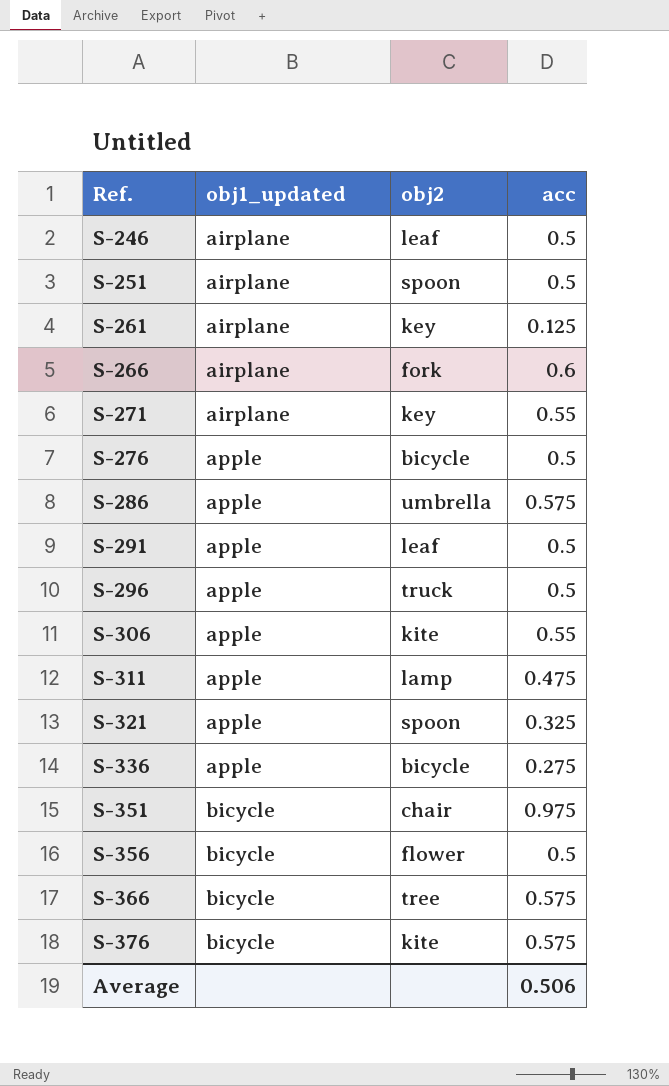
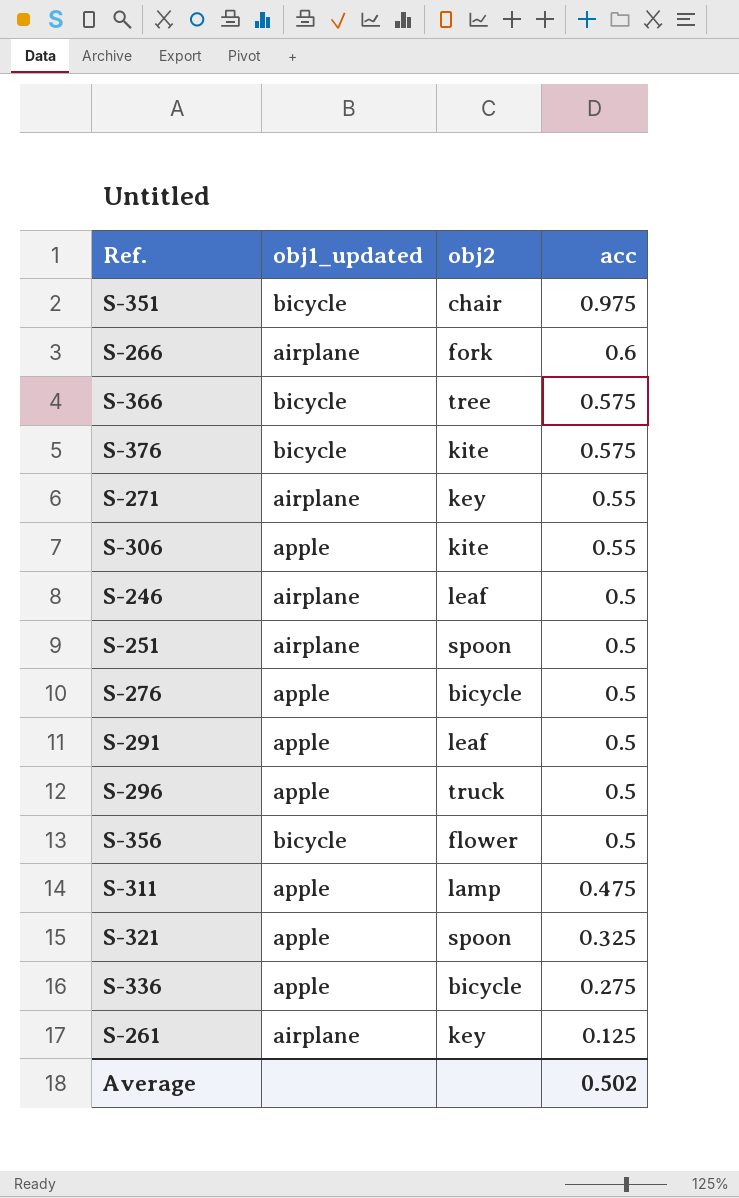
row order: Ref. ascending -> acc descending
row S-286: apple | umbrella | 0.575 -> none
Average | acc: 0.506 -> 0.502

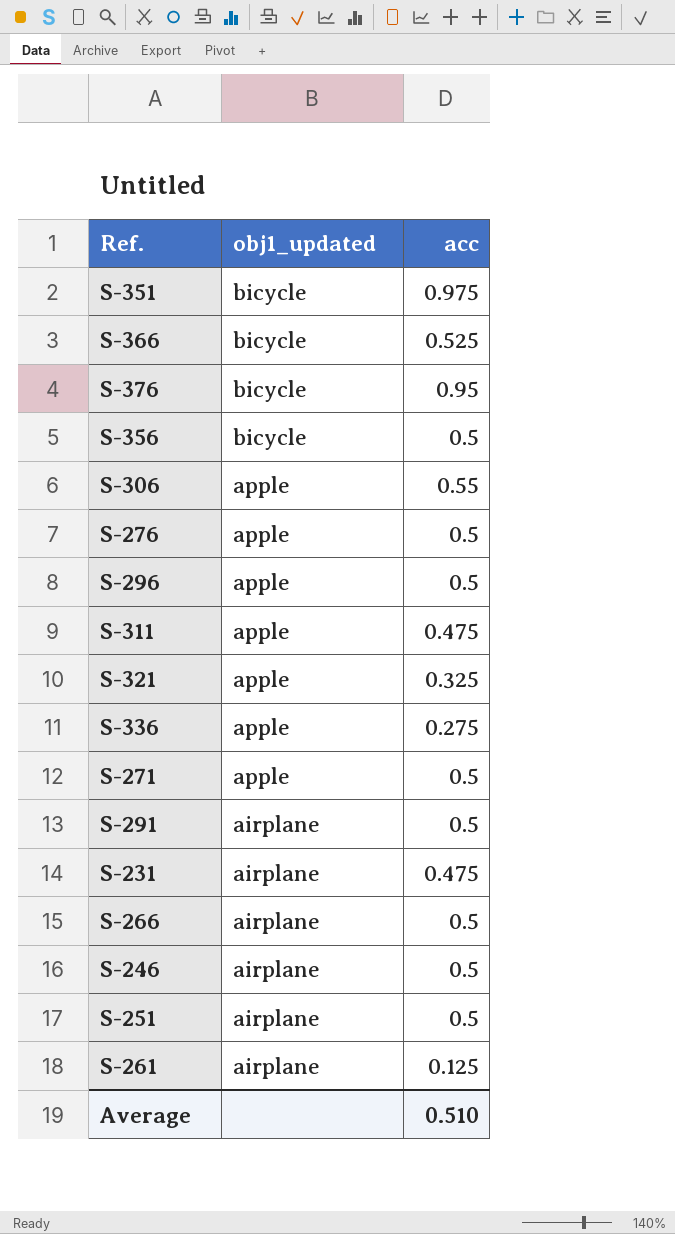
row order: acc descending -> obj1_updated descending
column obj2 | position: 3 -> none
S-366 | acc: 0.575 -> 0.525
S-376 | acc: 0.575 -> 0.95
S-271 | obj1_updated: airplane -> apple
S-271 | acc: 0.55 -> 0.5
S-291 | obj1_updated: apple -> airplane
row S-231: none -> airplane | 0.475
S-266 | acc: 0.6 -> 0.5
Average | acc: 0.502 -> 0.510

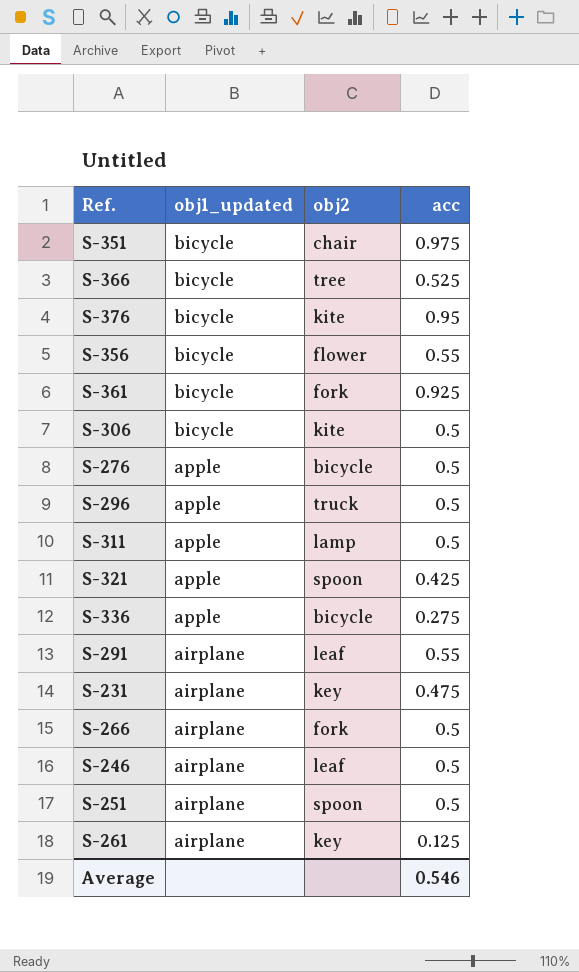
column obj2 | position: none -> 3
row S-271: apple | 0.5 -> none
S-356 | acc: 0.5 -> 0.55
row S-361: none -> bicycle | fork | 0.925
S-306 | obj1_updated: apple -> bicycle
S-306 | acc: 0.55 -> 0.5
S-311 | acc: 0.475 -> 0.5
S-321 | acc: 0.325 -> 0.425
S-291 | acc: 0.5 -> 0.55
Average | acc: 0.510 -> 0.546

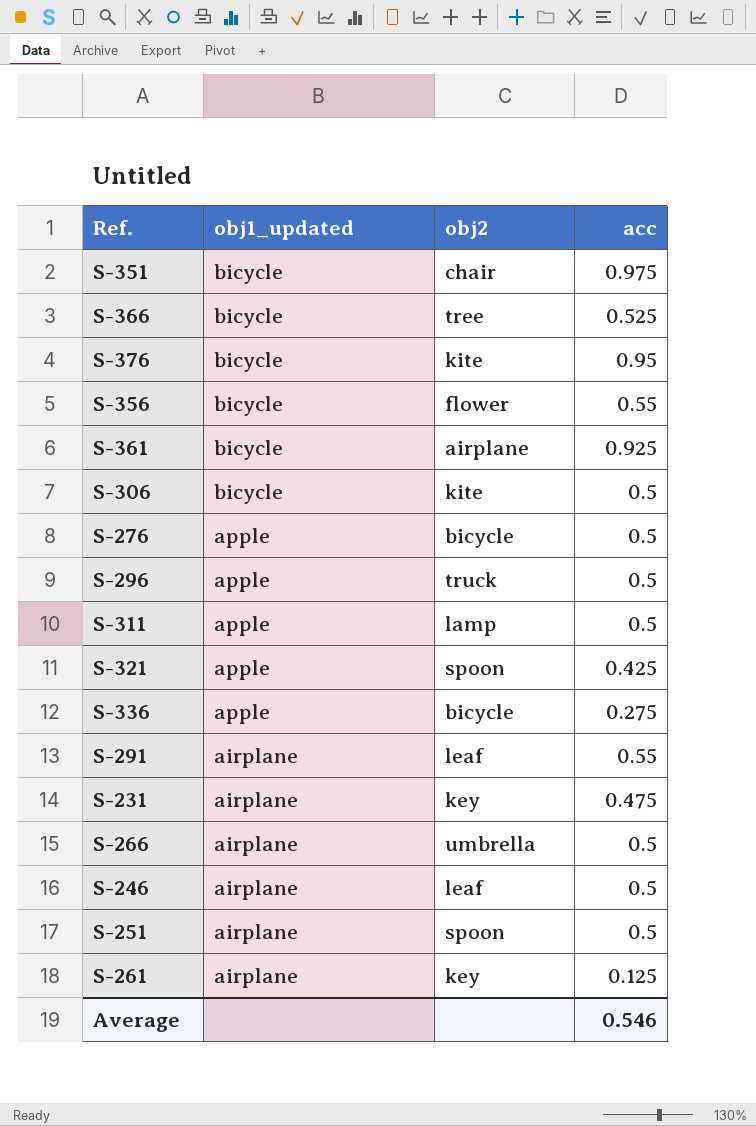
S-361 | obj2: fork -> airplane
S-266 | obj2: fork -> umbrella

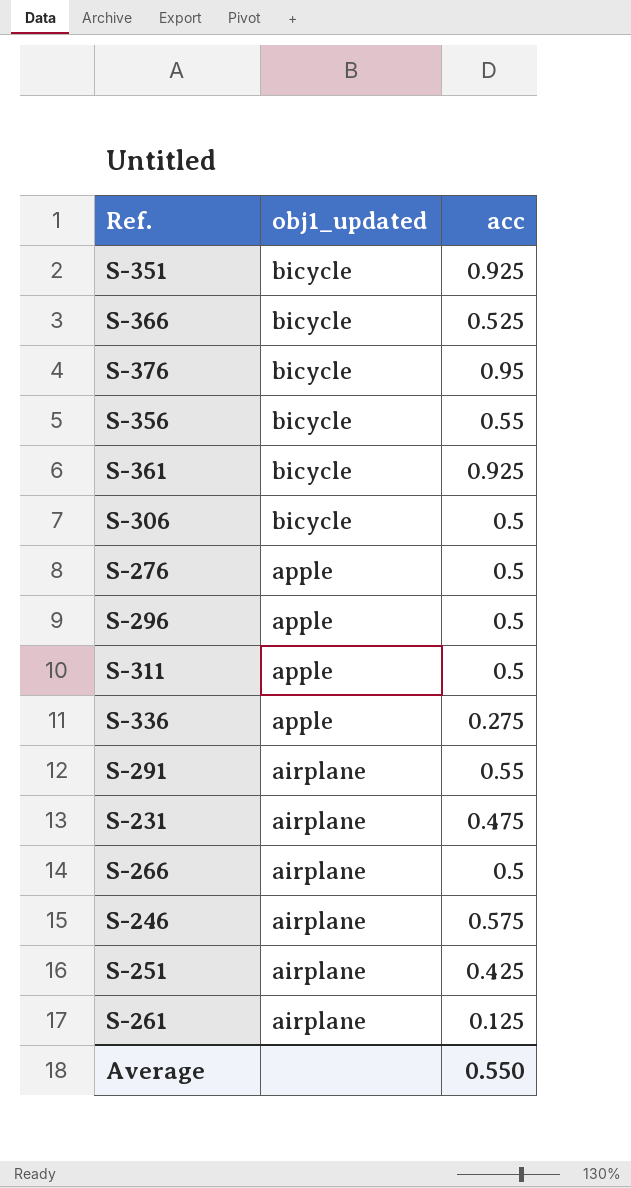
column obj2 | position: 3 -> none
row S-321: apple | spoon | 0.425 -> none
S-351 | acc: 0.975 -> 0.925
S-246 | acc: 0.5 -> 0.575
S-251 | acc: 0.5 -> 0.425
Average | acc: 0.546 -> 0.550

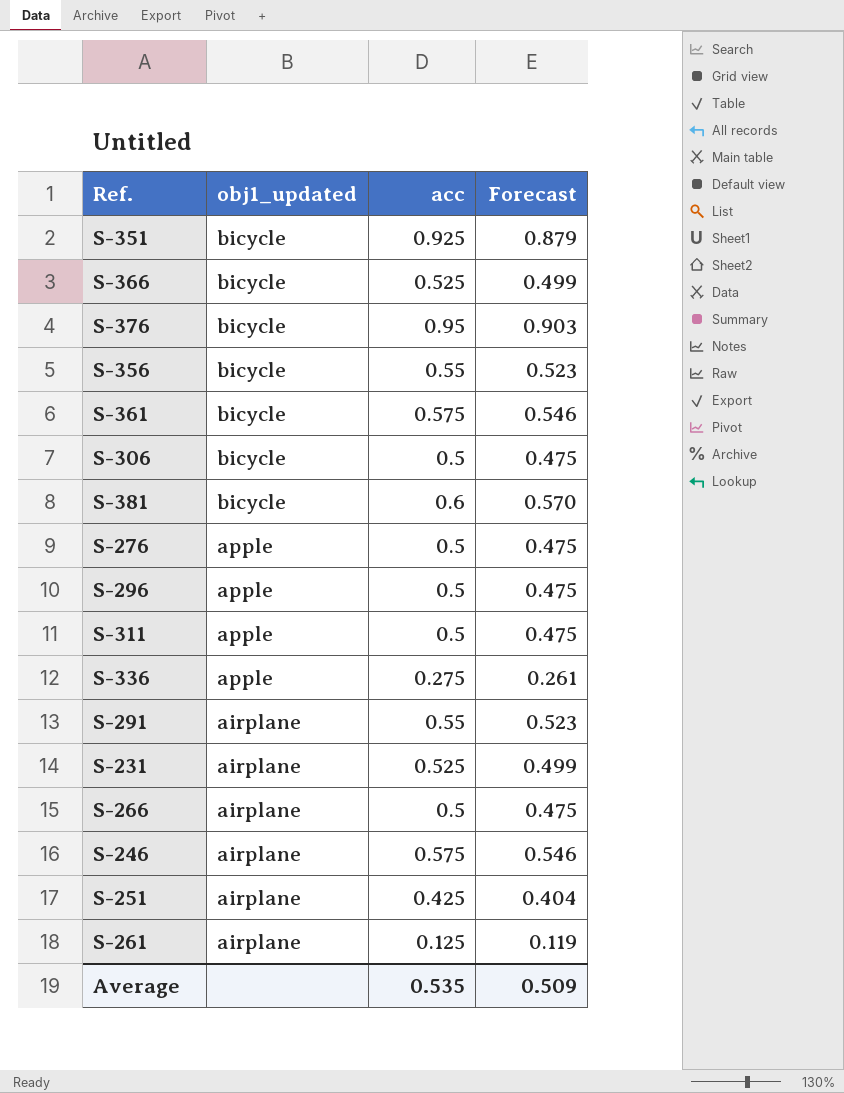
column Forecast | formula: none -> [acc] * 0.95
S-361 | acc: 0.925 -> 0.575
row S-381: none -> bicycle | 0.6 | 0.570
S-231 | acc: 0.475 -> 0.525
Average | acc: 0.550 -> 0.535

